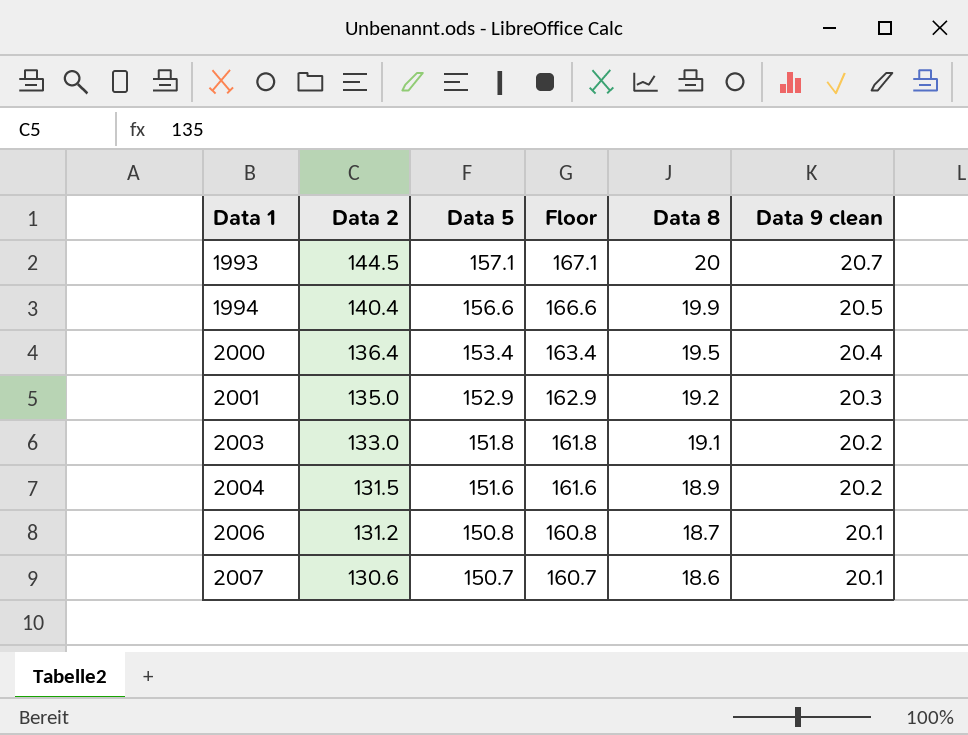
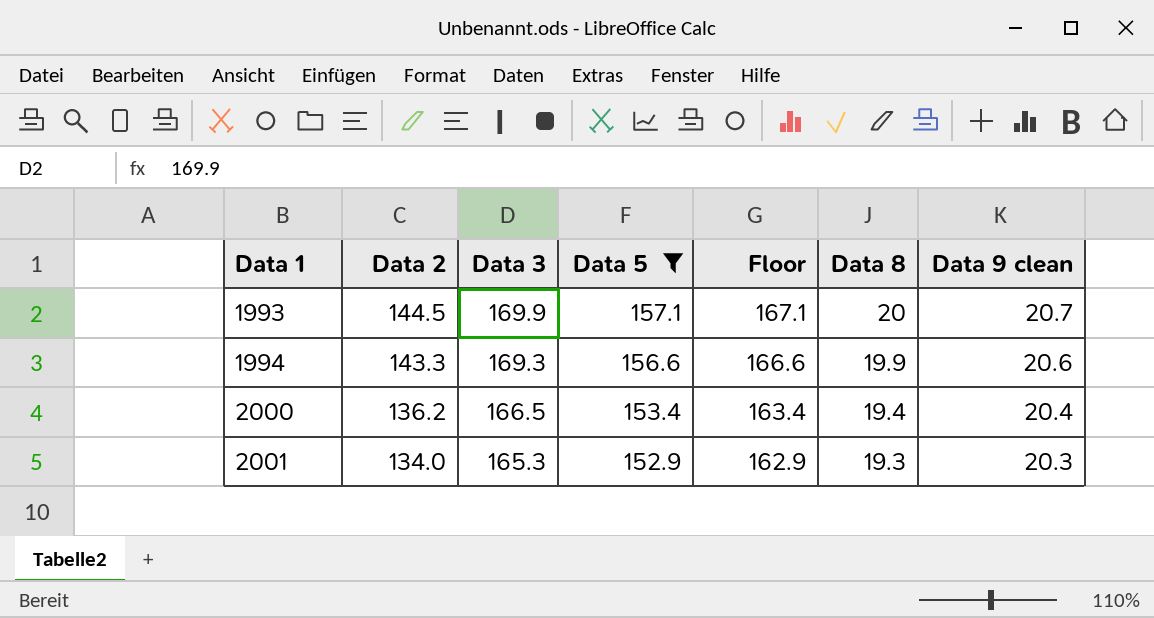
filter: none -> Data 5 >= 152.9
column Data 3 | position: none -> 3
1994 | Data 2: 140.4 -> 143.3
1994 | Data 9 clean: 20.5 -> 20.6
2000 | Data 2: 136.4 -> 136.2
2000 | Data 8: 19.5 -> 19.4
2001 | Data 2: 135.0 -> 134.0
2001 | Data 8: 19.2 -> 19.3

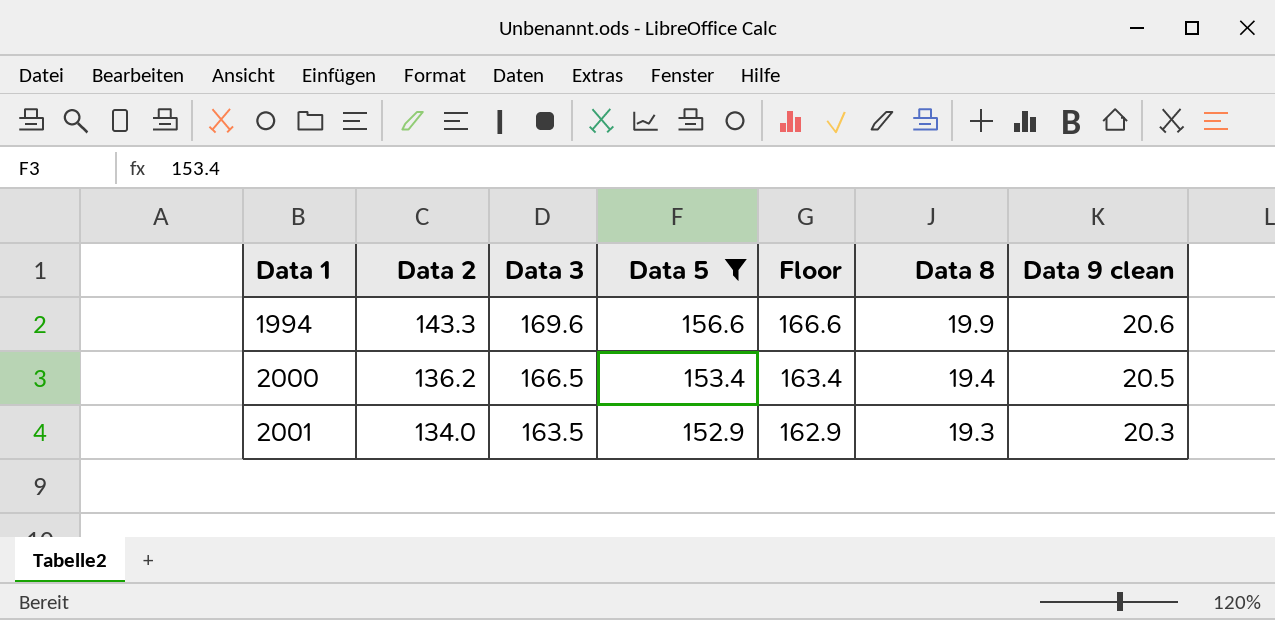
row 1993: 144.5 | 169.9 | 157.1 | 167.1 | 20 | 20.7 -> none
1994 | Data 3: 169.3 -> 169.6
2000 | Data 9 clean: 20.4 -> 20.5
2001 | Data 3: 165.3 -> 163.5

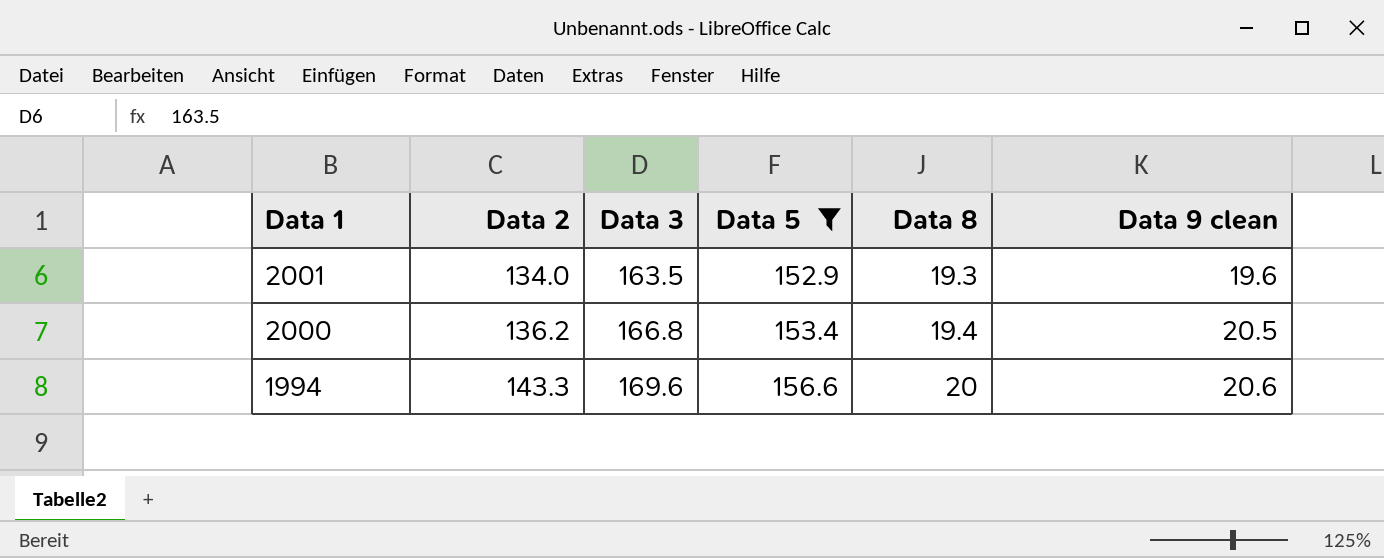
row order: Data 1 ascending -> Data 1 descending
column Floor | formula: [Data 5] + 10 -> none
2001 | Data 9 clean: 20.3 -> 19.6
2000 | Data 3: 166.5 -> 166.8
1994 | Data 8: 19.9 -> 20

